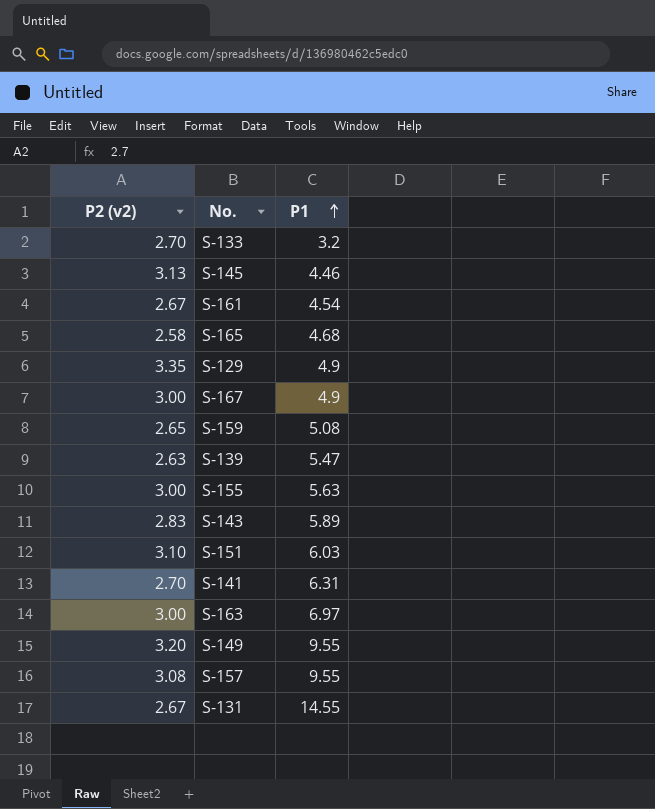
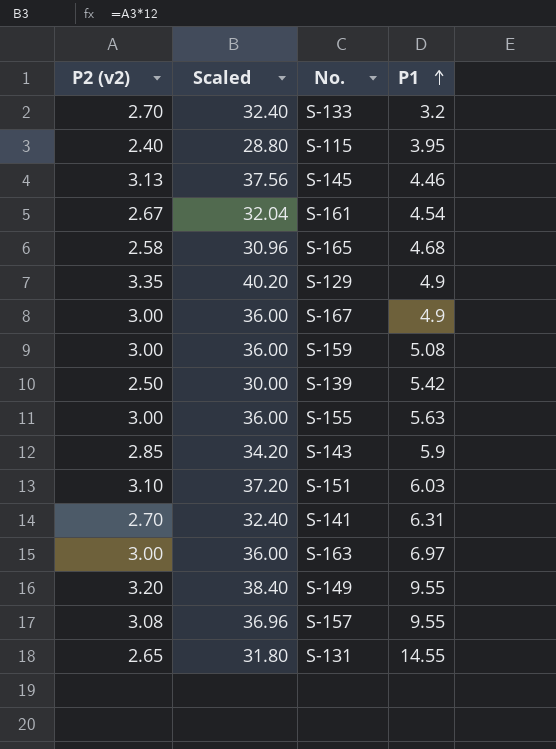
column Scaled | formula: none -> [P2 (v2)] * 12
row S-115: none -> 2.40 | 28.80 | 3.95
S-159 | P2 (v2): 2.65 -> 3.00
S-139 | P2 (v2): 2.63 -> 2.50
S-139 | P1: 5.47 -> 5.42
S-143 | P2 (v2): 2.83 -> 2.85
S-143 | P1: 5.89 -> 5.9
S-131 | P2 (v2): 2.67 -> 2.65

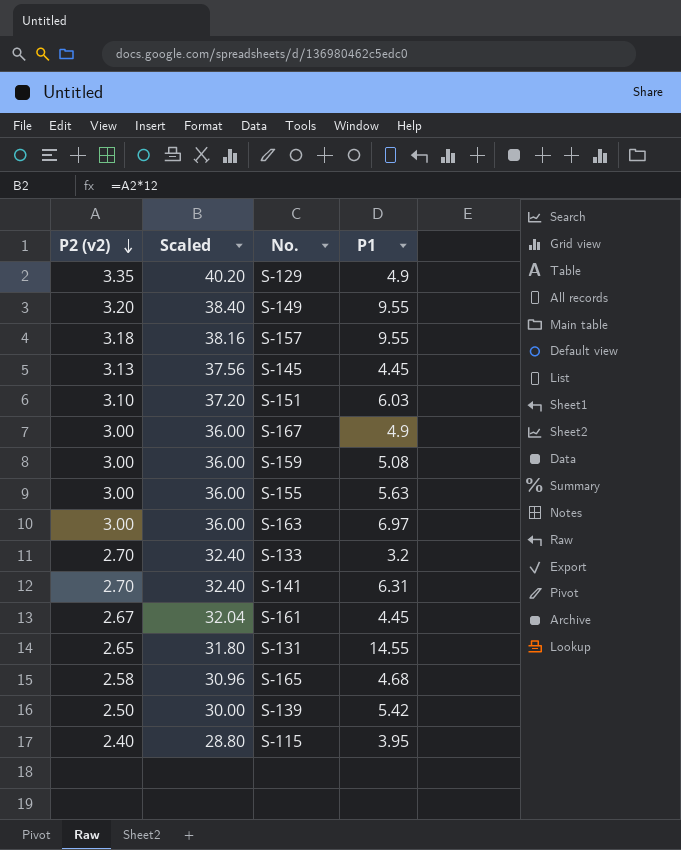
row order: P1 ascending -> P2 (v2) descending
row S-143: 2.85 | 34.20 | 5.9 -> none
S-157 | P2 (v2): 3.08 -> 3.18
S-157 | Scaled: 36.96 -> 38.16
S-145 | P1: 4.46 -> 4.45
S-161 | P1: 4.54 -> 4.45

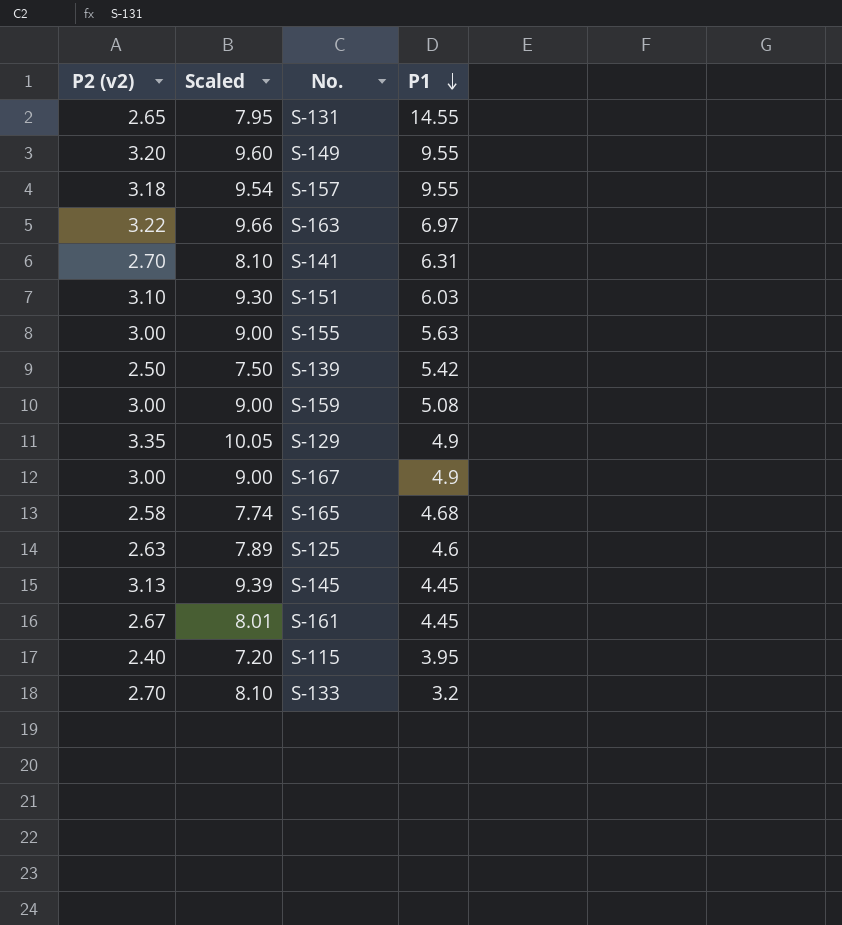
row order: P2 (v2) descending -> P1 descending
column Scaled | formula: [P2 (v2)] * 12 -> [P2 (v2)] * 3
S-163 | P2 (v2): 3.00 -> 3.22
row S-125: none -> 2.63 | 7.89 | 4.6

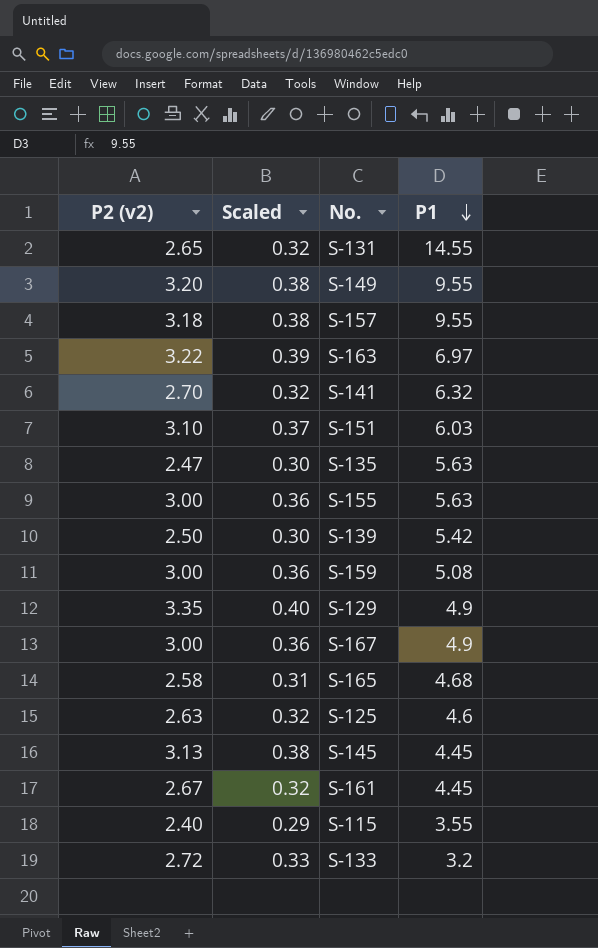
column Scaled | formula: [P2 (v2)] * 3 -> [P2 (v2)] * 0.12
S-141 | P1: 6.31 -> 6.32
row S-135: none -> 2.47 | 0.30 | 5.63
S-115 | P1: 3.95 -> 3.55
S-133 | P2 (v2): 2.70 -> 2.72

